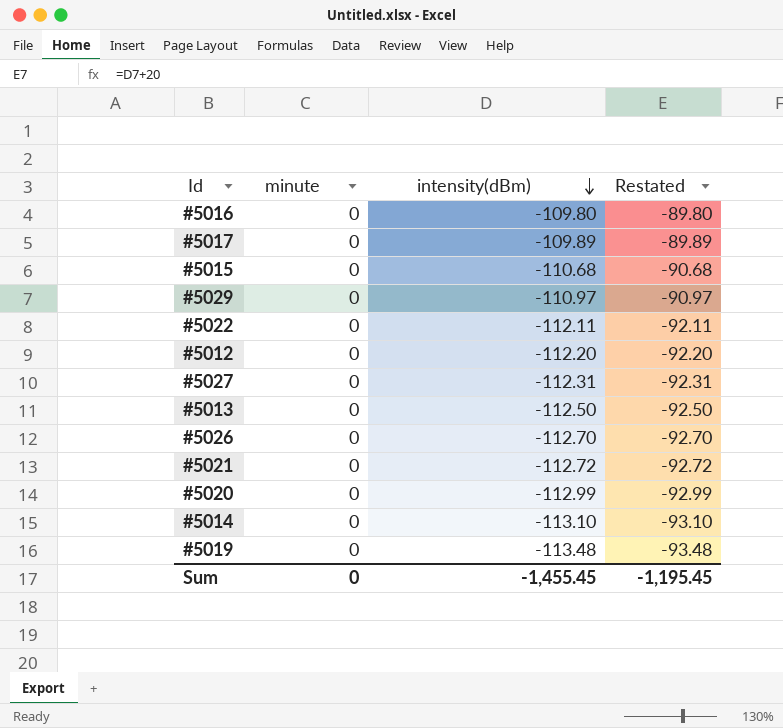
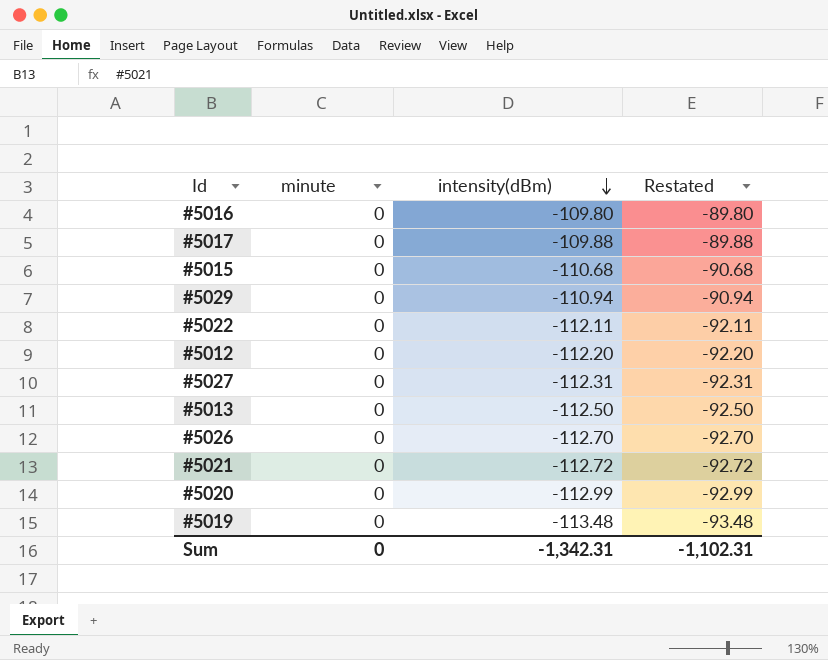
row #5014: 0 | -113.10 | -93.10 -> none
#5017 | intensity(dBm): -109.89 -> -109.88
#5017 | Restated: -89.89 -> -89.88
#5029 | intensity(dBm): -110.97 -> -110.94
#5029 | Restated: -90.97 -> -90.94
Sum | intensity(dBm): -1,455.45 -> -1,342.31
Sum | Restated: -1,195.45 -> -1,102.31

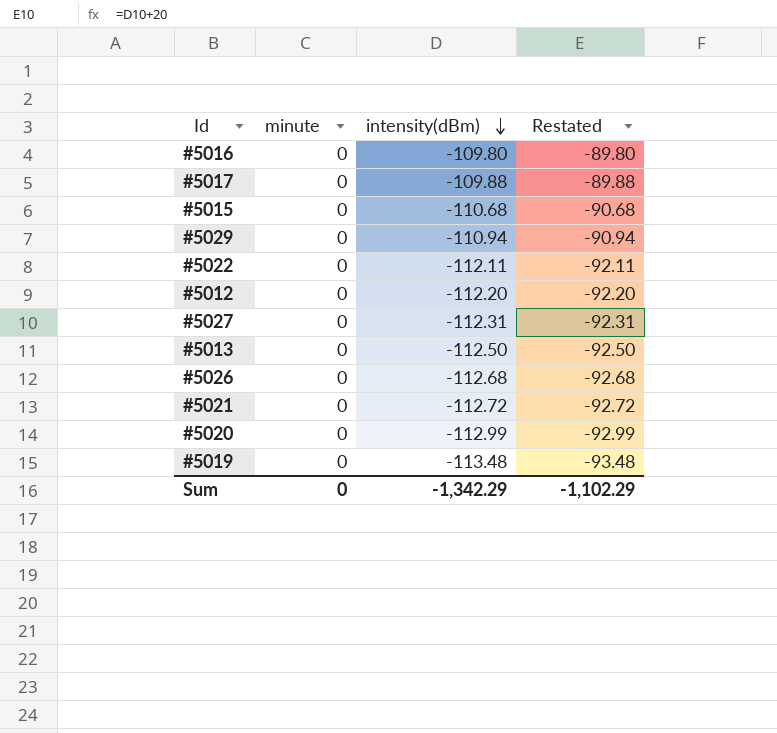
#5026 | intensity(dBm): -112.70 -> -112.68
#5026 | Restated: -92.70 -> -92.68
Sum | intensity(dBm): -1,342.31 -> -1,342.29
Sum | Restated: -1,102.31 -> -1,102.29

